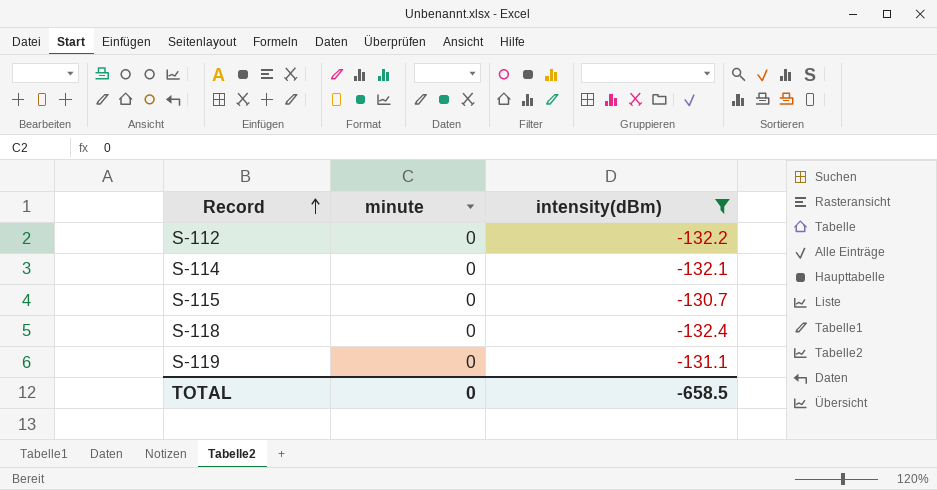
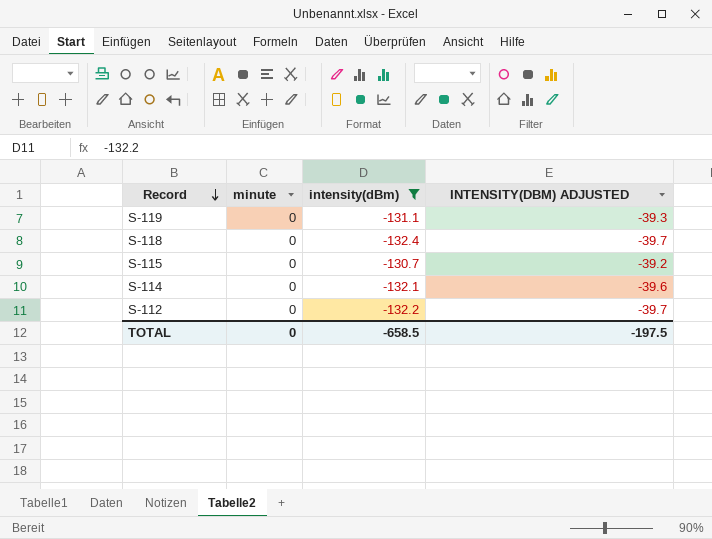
row order: Record ascending -> Record descending
column INTENSITY(DBM) ADJUSTED | formula: none -> [intensity(dBm)] * 0.3

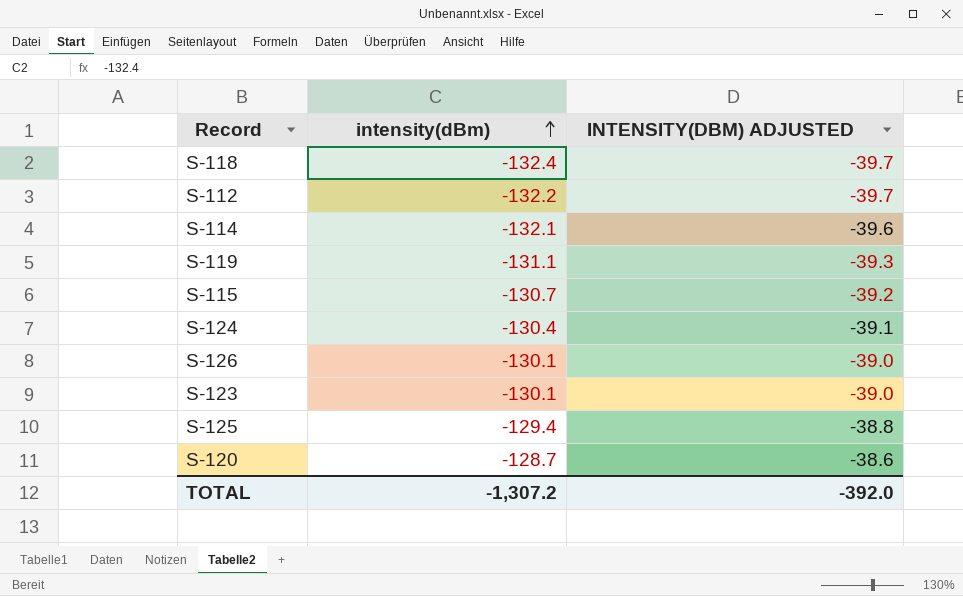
filter: intensity(dBm) <= -130.7 -> none
row order: Record descending -> intensity(dBm) ascending
column minute | position: 2 -> none
TOTAL | intensity(dBm): -658.5 -> -1,307.2
TOTAL | INTENSITY(DBM) ADJUSTED: -197.5 -> -392.0

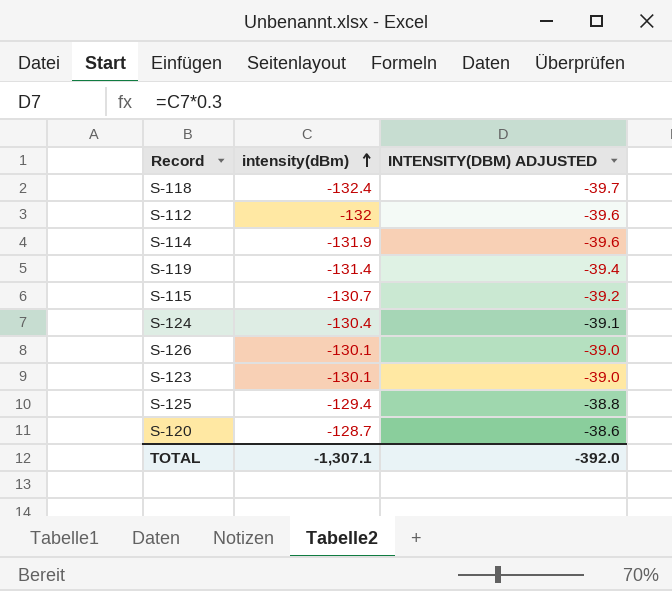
S-112 | intensity(dBm): -132.2 -> -132
S-112 | INTENSITY(DBM) ADJUSTED: -39.7 -> -39.6
S-114 | intensity(dBm): -132.1 -> -131.9
S-119 | intensity(dBm): -131.1 -> -131.4
S-119 | INTENSITY(DBM) ADJUSTED: -39.3 -> -39.4
TOTAL | intensity(dBm): -1,307.2 -> -1,307.1

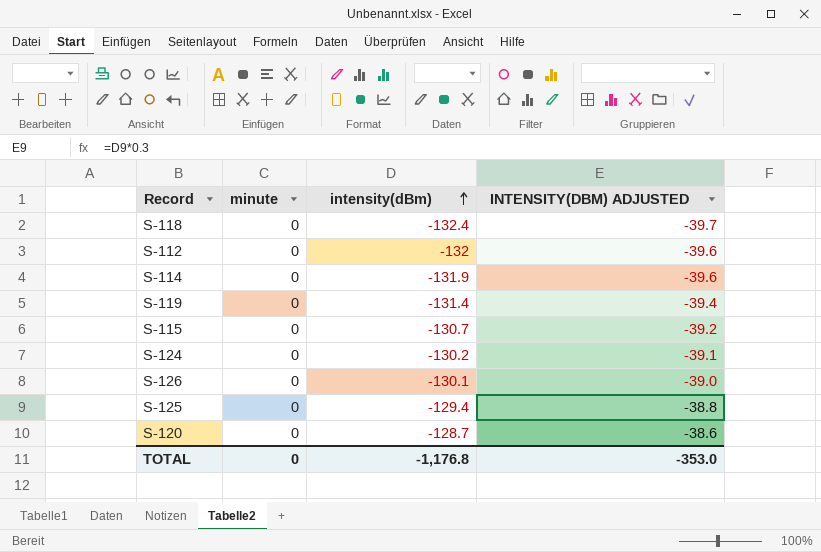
column minute | position: none -> 2
row S-123: -130.1 | -39.0 -> none
S-124 | intensity(dBm): -130.4 -> -130.2
TOTAL | intensity(dBm): -1,307.1 -> -1,176.8
TOTAL | INTENSITY(DBM) ADJUSTED: -392.0 -> -353.0

